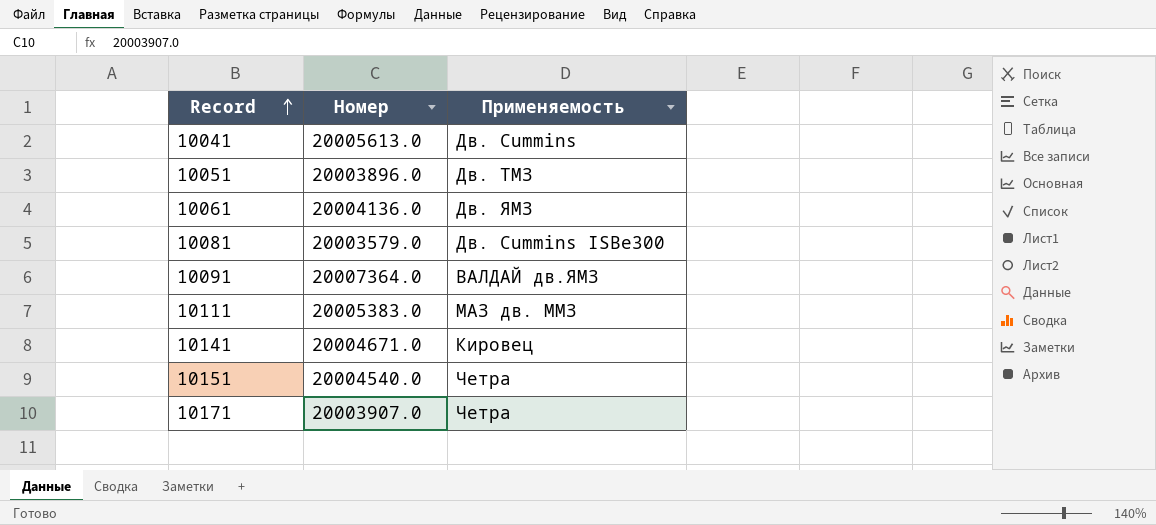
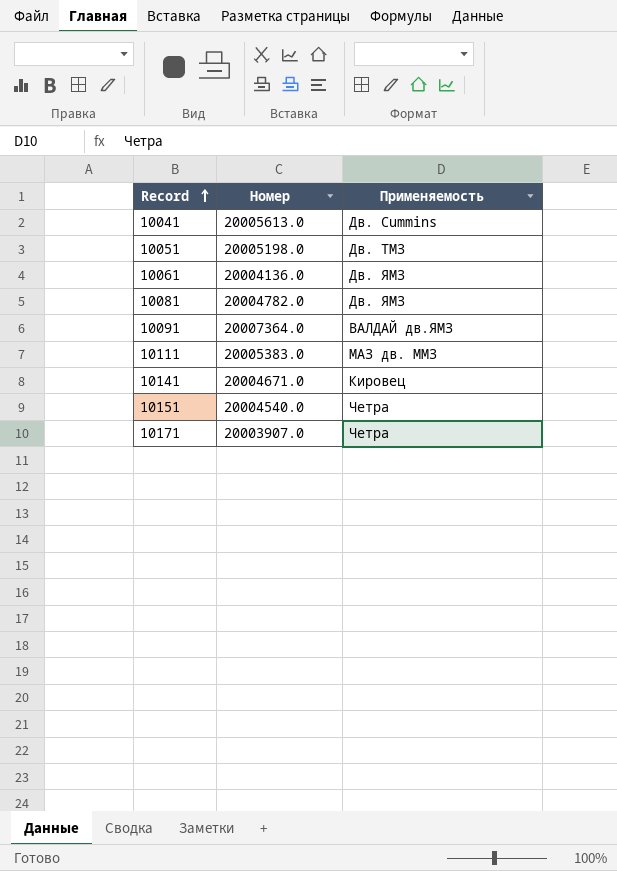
10051 | Номер: 20003896.0 -> 20005198.0
10081 | Номер: 20003579.0 -> 20004782.0
10081 | Применяемость: Дв. Cummins ISBe300 -> Дв. ЯМЗ

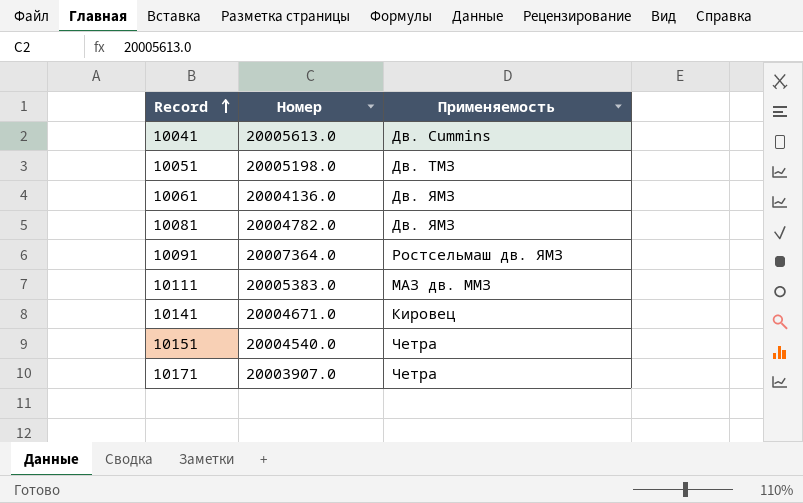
10091 | Применяемость: ВАЛДАЙ дв.ЯМЗ -> Ростсельмаш дв. ЯМЗ

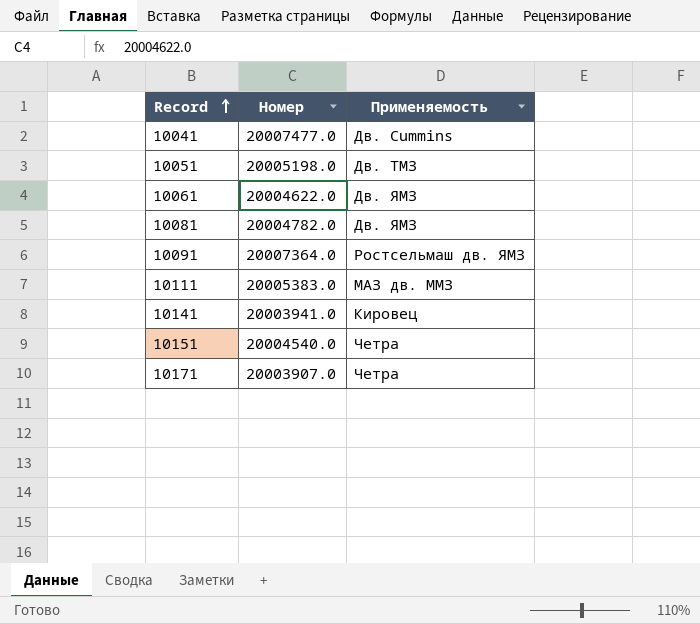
10041 | Номер: 20005613.0 -> 20007477.0
10061 | Номер: 20004136.0 -> 20004622.0
10141 | Номер: 20004671.0 -> 20003941.0

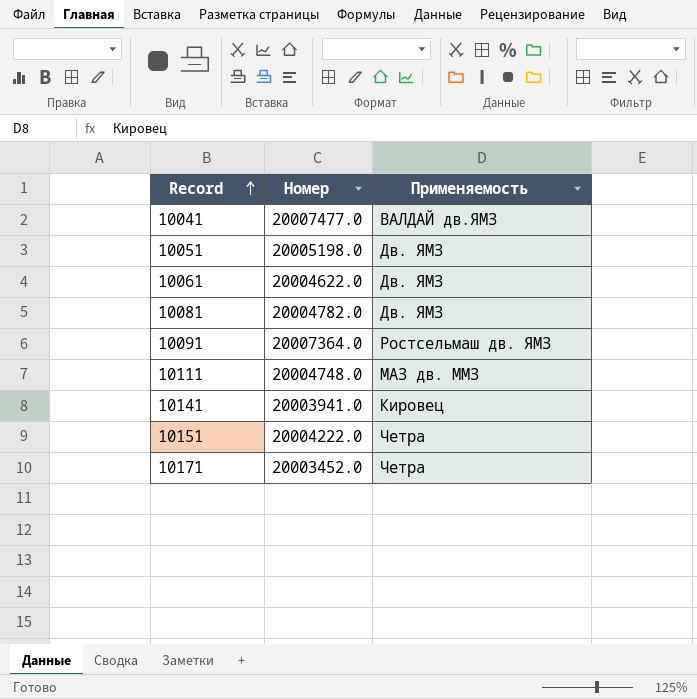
10041 | Применяемость: Дв. Cummins -> ВАЛДАЙ дв.ЯМЗ
10051 | Применяемость: Дв. ТМЗ -> Дв. ЯМЗ
10111 | Номер: 20005383.0 -> 20004748.0
10151 | Номер: 20004540.0 -> 20004222.0
10171 | Номер: 20003907.0 -> 20003452.0

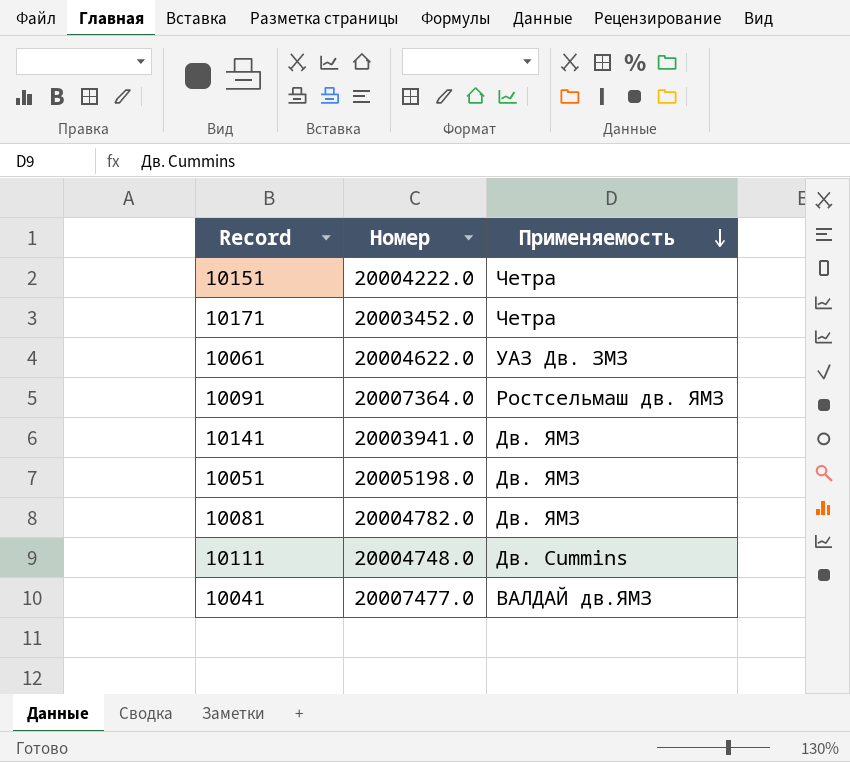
row order: Record ascending -> Применяемость descending
10061 | Применяемость: Дв. ЯМЗ -> УАЗ Дв. ЗМЗ
10141 | Применяемость: Кировец -> Дв. ЯМЗ
10111 | Применяемость: МАЗ дв. ММЗ -> Дв. Cummins

